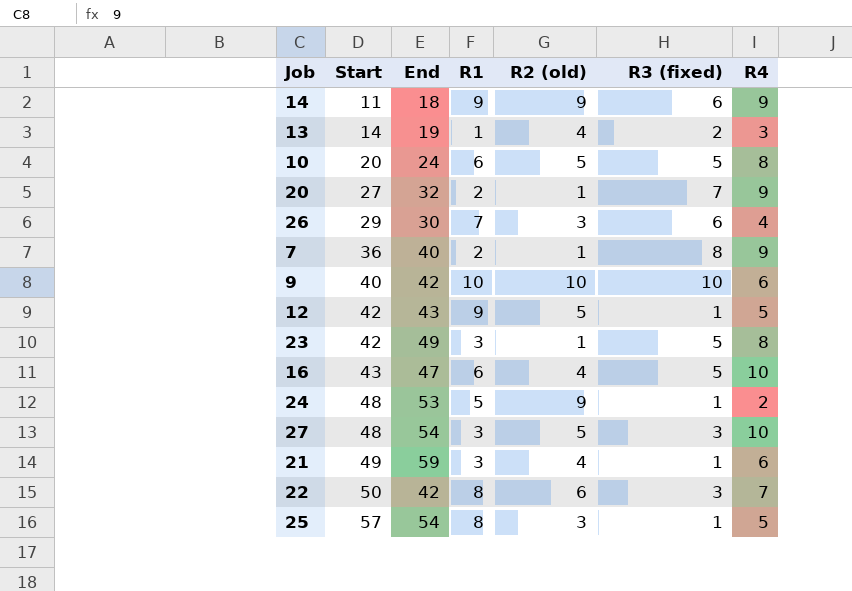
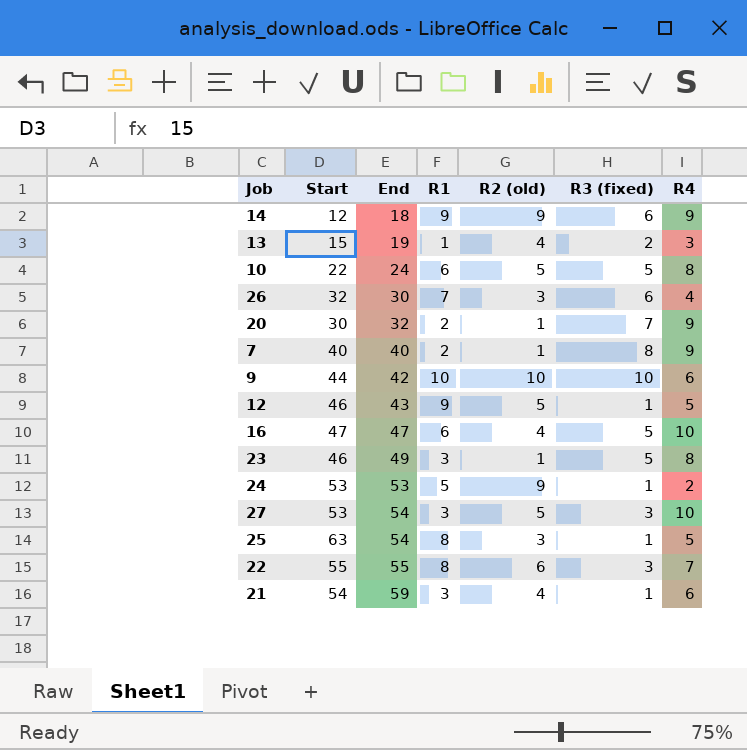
row order: Start ascending -> End ascending
14 | Start: 11 -> 12
13 | Start: 14 -> 15
10 | Start: 20 -> 22
26 | Start: 29 -> 32
20 | Start: 27 -> 30
7 | Start: 36 -> 40
9 | Start: 40 -> 44
12 | Start: 42 -> 46
16 | Start: 43 -> 47
23 | Start: 42 -> 46
24 | Start: 48 -> 53
27 | Start: 48 -> 53
25 | Start: 57 -> 63
22 | Start: 50 -> 55
22 | End: 42 -> 55
21 | Start: 49 -> 54

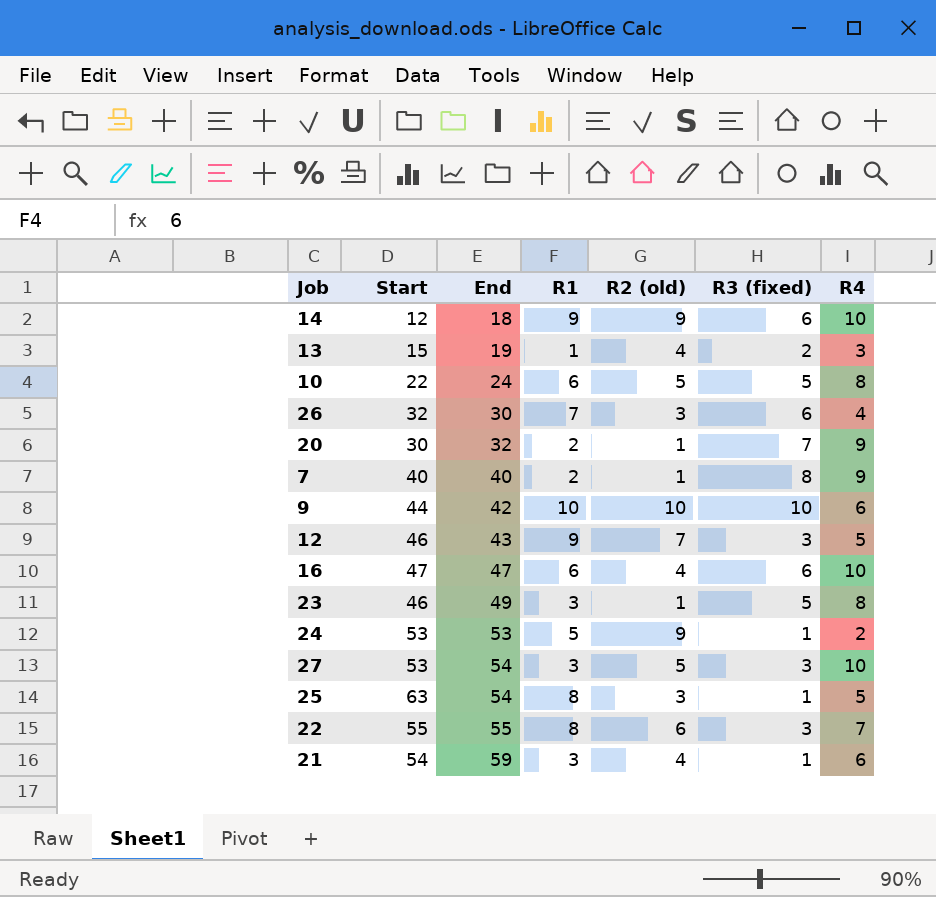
14 | R4: 9 -> 10
12 | R2 (old): 5 -> 7
12 | R3 (fixed): 1 -> 3
16 | R3 (fixed): 5 -> 6

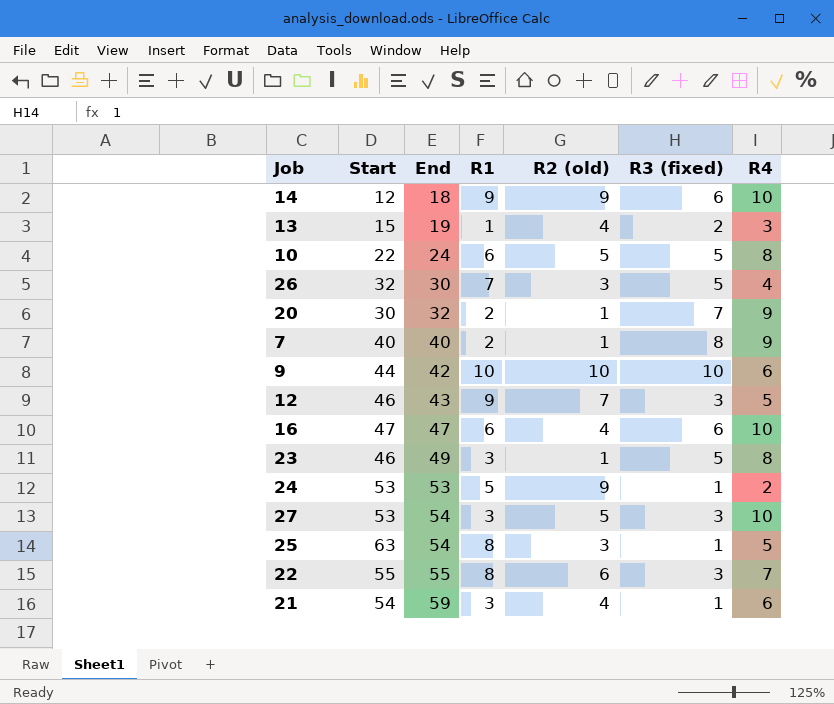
26 | R3 (fixed): 6 -> 5

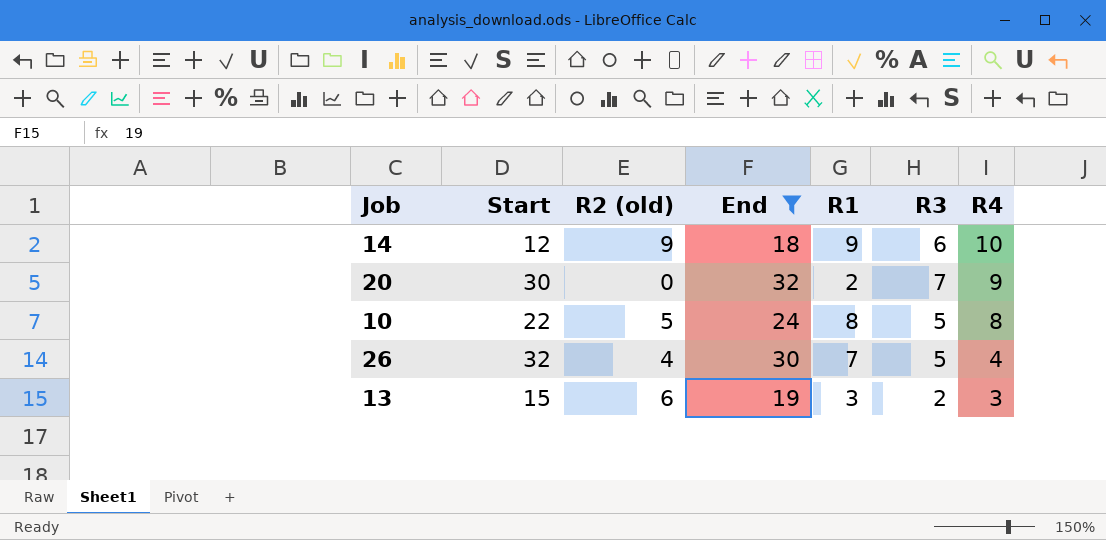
filter: none -> End <= 32
row order: End ascending -> R4 descending
column R2 (old) | position: 5 -> 3
column name: R3 (fixed) -> R3
20 | R2 (old): 1 -> 0
10 | R1: 6 -> 8
26 | R2 (old): 3 -> 4
13 | R2 (old): 4 -> 6
13 | R1: 1 -> 3

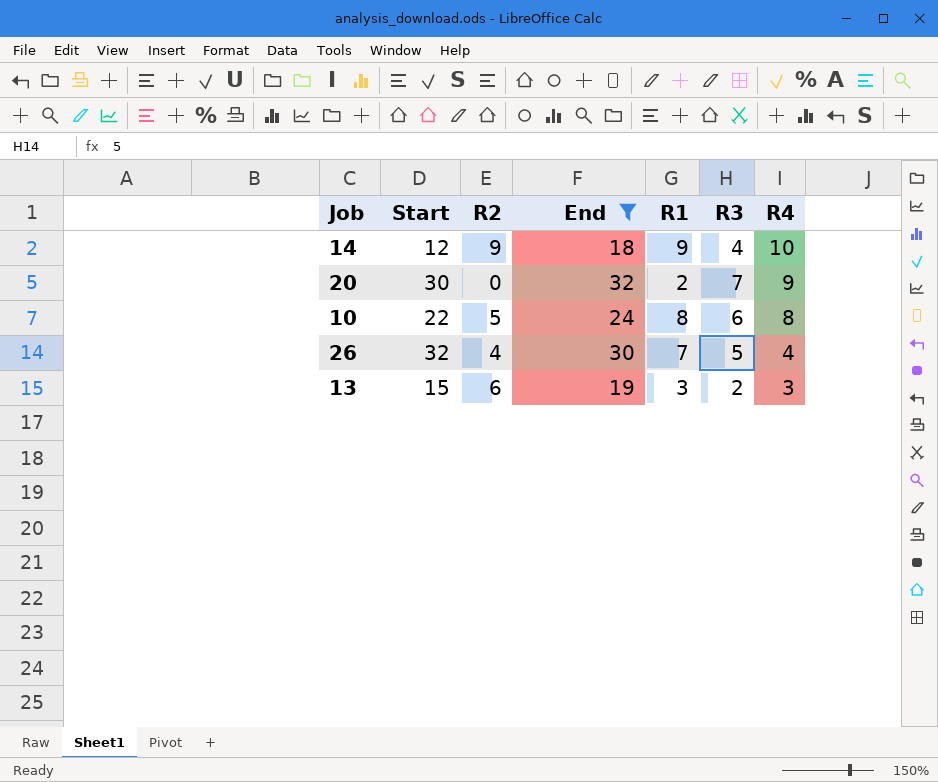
column name: R2 (old) -> R2
14 | R3: 6 -> 4
10 | R3: 5 -> 6

